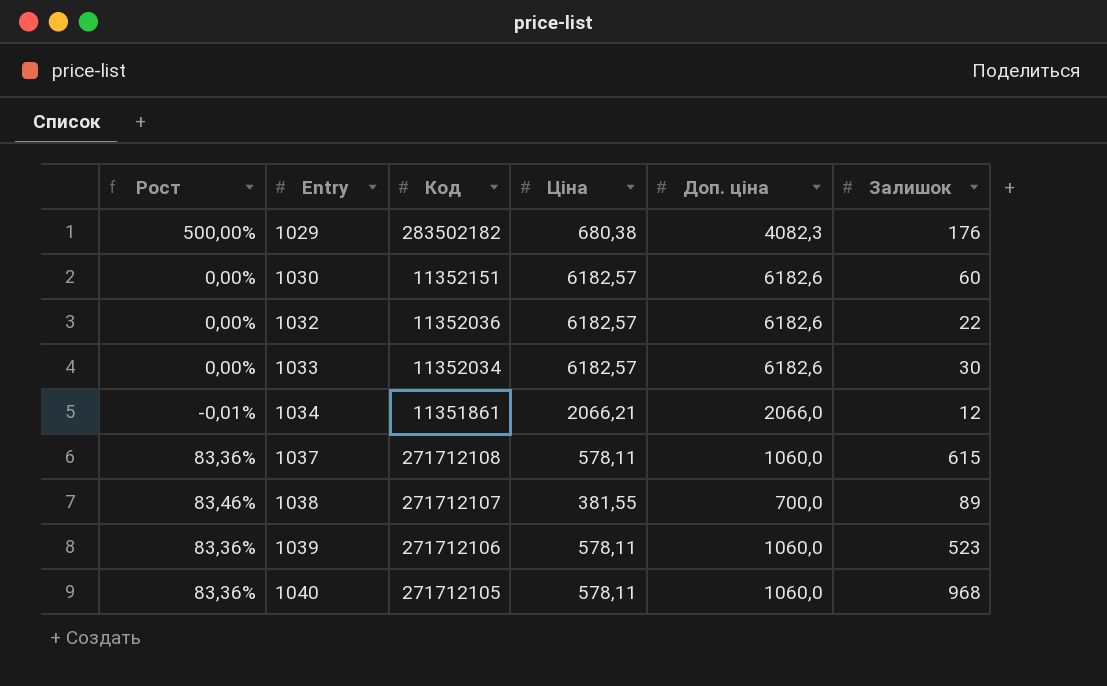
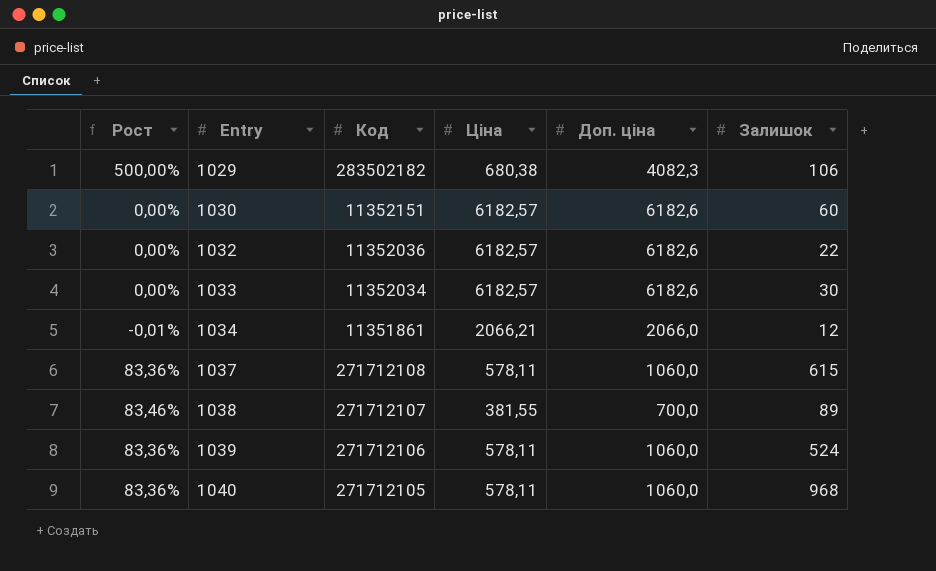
1029 | Залишок: 176 -> 106
1039 | Залишок: 523 -> 524

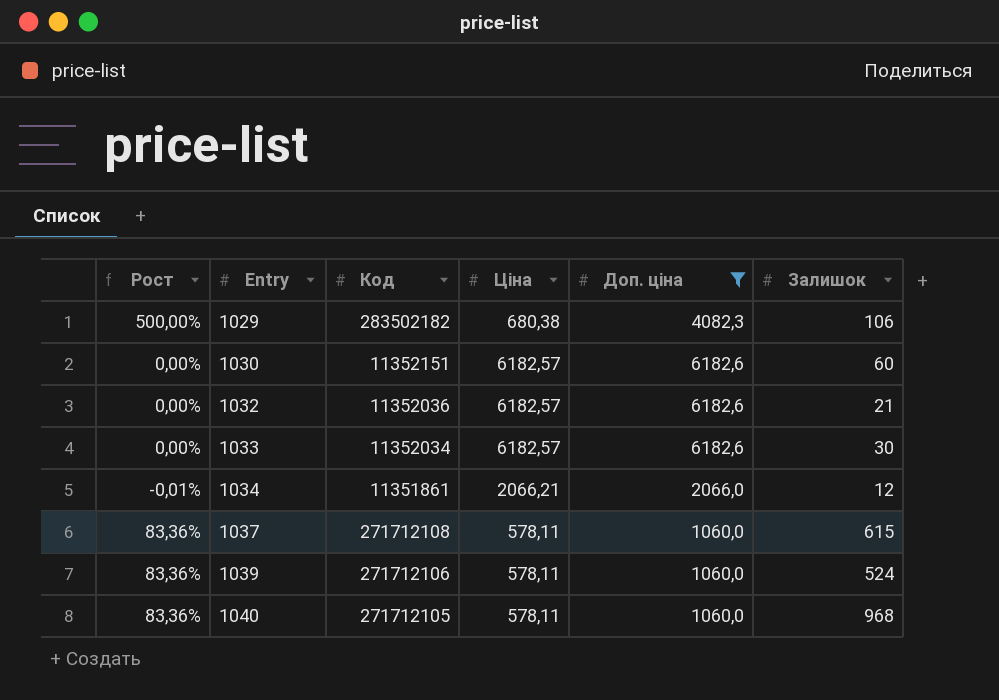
filter: none -> Доп. ціна != 700,0
1032 | Залишок: 22 -> 21

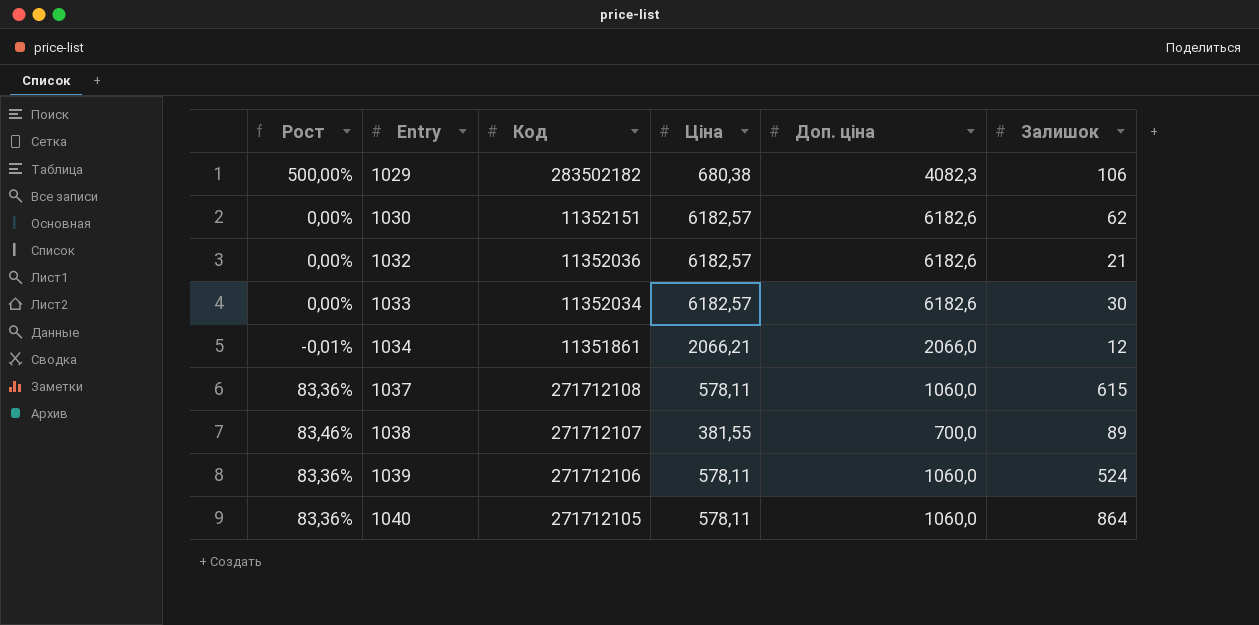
filter: Доп. ціна != 700,0 -> none
1030 | Залишок: 60 -> 62
1040 | Залишок: 968 -> 864

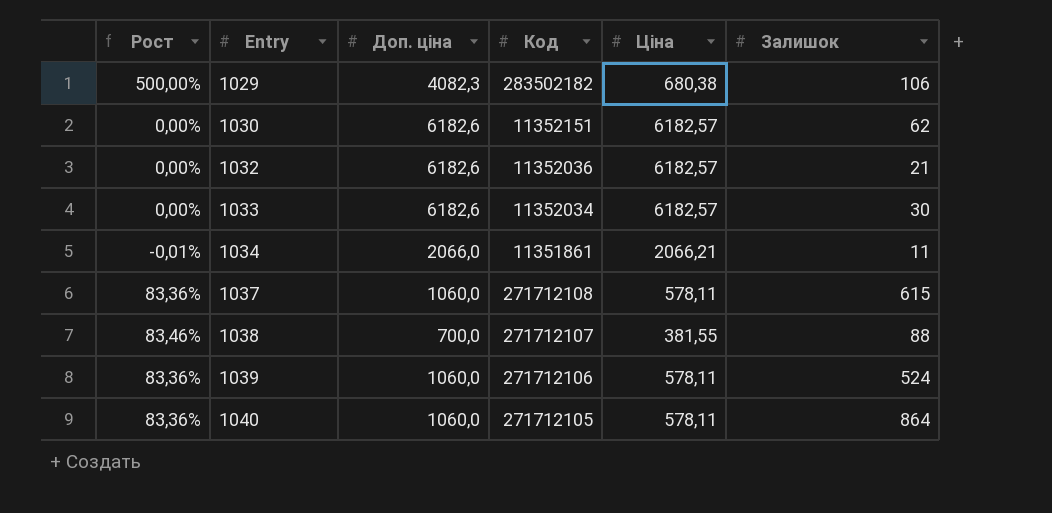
column Доп. ціна | position: 5 -> 3
1034 | Залишок: 12 -> 11
1038 | Залишок: 89 -> 88

